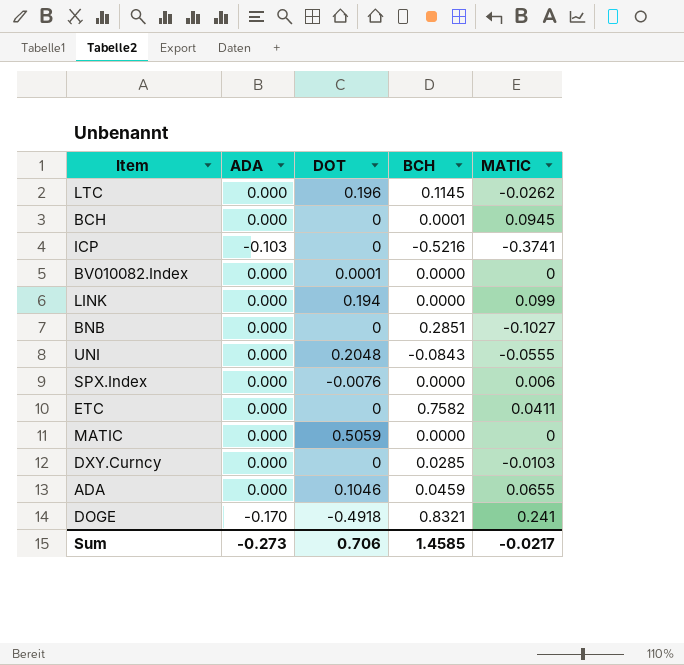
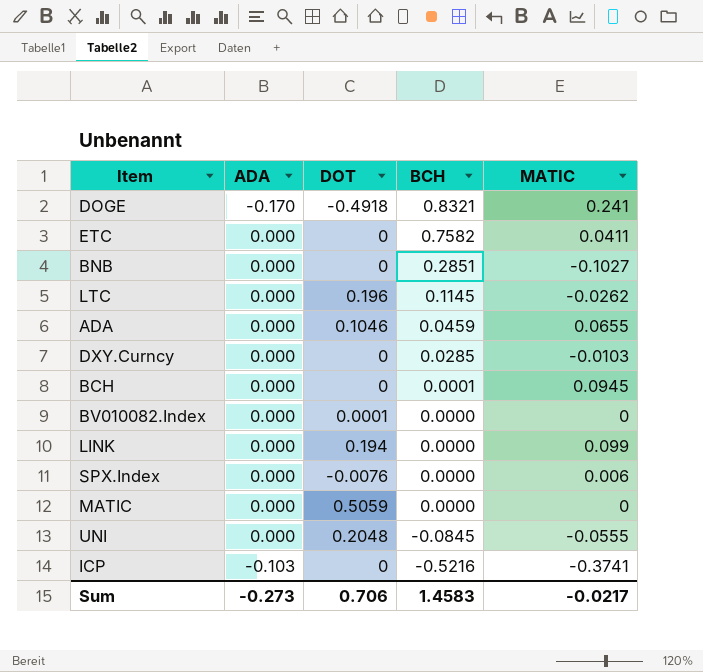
row order: none -> BCH descending
UNI | BCH: -0.0843 -> -0.0845
Sum | BCH: 1.4585 -> 1.4583

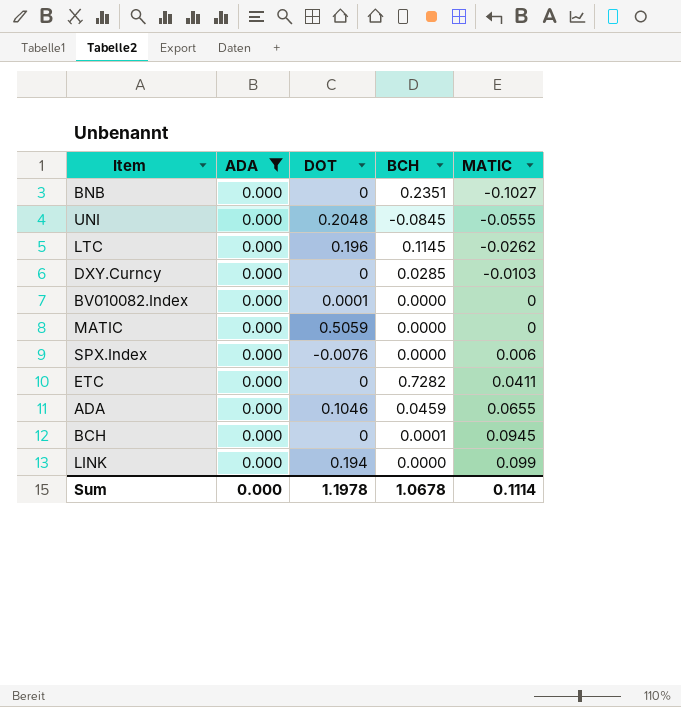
filter: none -> ADA = 0.000
row order: BCH descending -> MATIC ascending
BNB | BCH: 0.2851 -> 0.2351
ETC | BCH: 0.7582 -> 0.7282
Sum | ADA: -0.273 -> 0.000
Sum | DOT: 0.706 -> 1.1978
Sum | BCH: 1.4583 -> 1.0678
Sum | MATIC: -0.0217 -> 0.1114

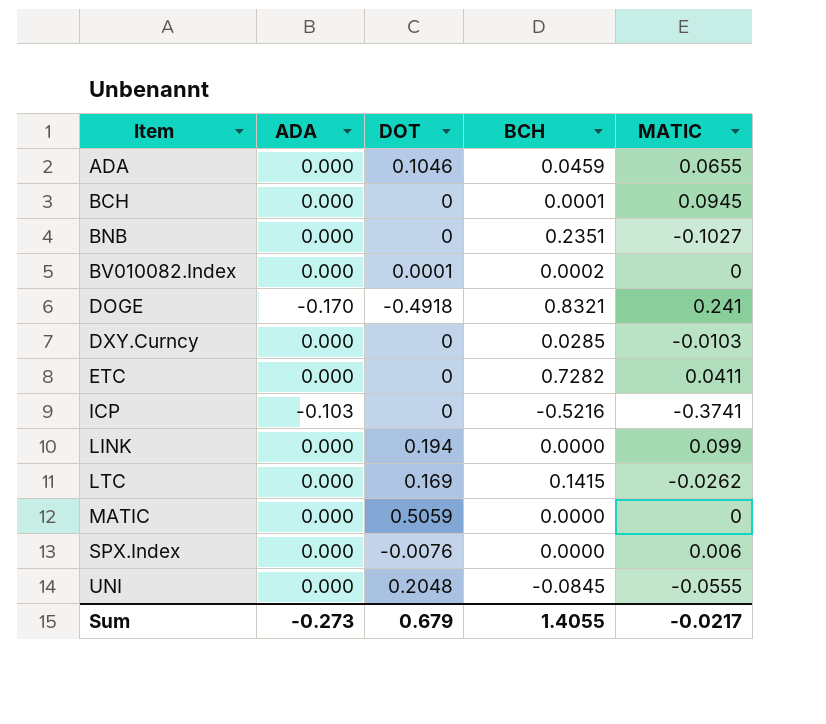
filter: ADA = 0.000 -> none
row order: MATIC ascending -> Item ascending
BV010082.Index | BCH: 0.0000 -> 0.0002
LTC | DOT: 0.196 -> 0.169
LTC | BCH: 0.1145 -> 0.1415
Sum | ADA: 0.000 -> -0.273
Sum | DOT: 1.1978 -> 0.679
Sum | BCH: 1.0678 -> 1.4055
Sum | MATIC: 0.1114 -> -0.0217

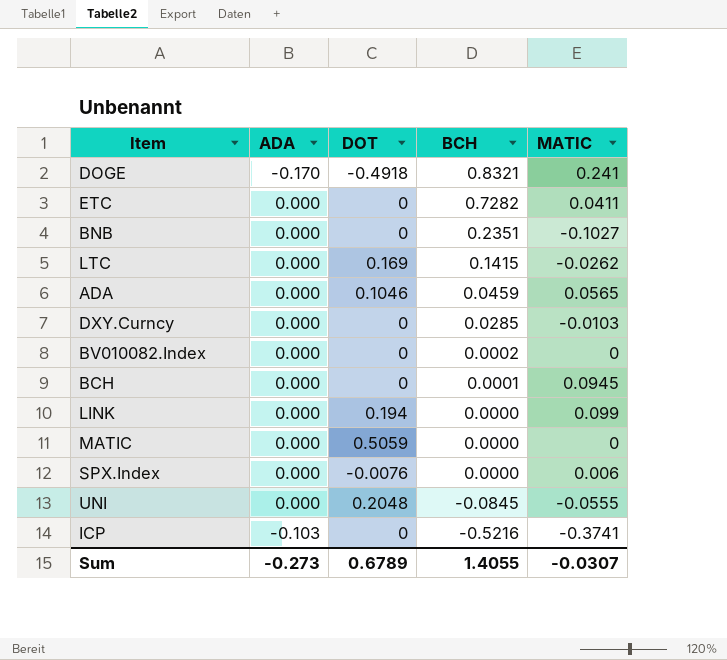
row order: Item ascending -> BCH descending
ADA | MATIC: 0.0655 -> 0.0565
BV010082.Index | DOT: 0.0001 -> 0
Sum | DOT: 0.679 -> 0.6789
Sum | MATIC: -0.0217 -> -0.0307

